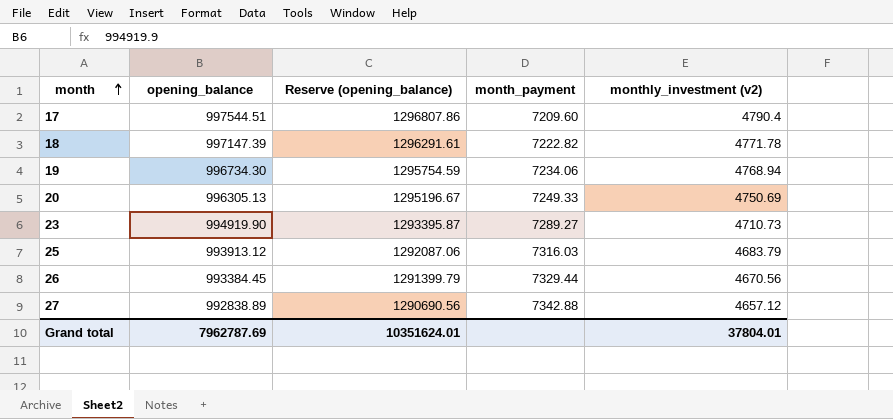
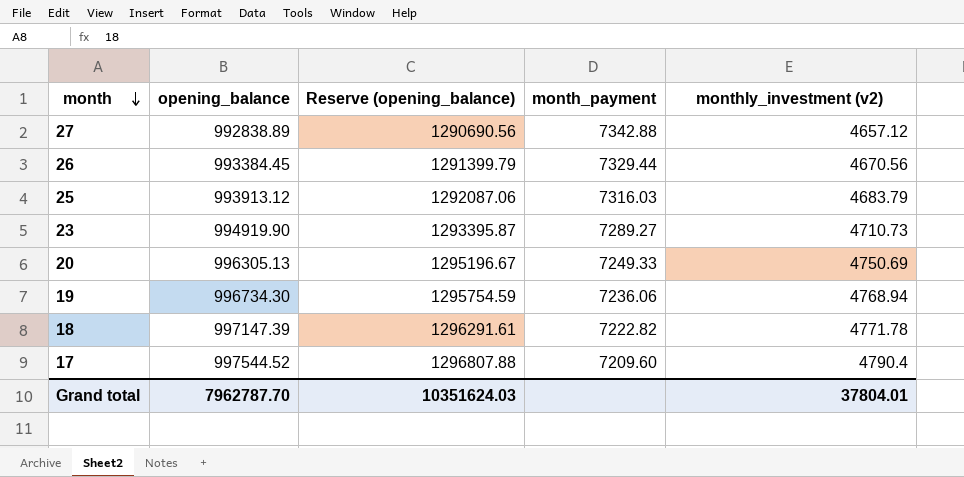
row order: month ascending -> month descending
19 | month_payment: 7234.06 -> 7236.06
17 | opening_balance: 997544.51 -> 997544.52
17 | Reserve (opening_balance): 1296807.86 -> 1296807.88
Grand total | opening_balance: 7962787.69 -> 7962787.70
Grand total | Reserve (opening_balance): 10351624.01 -> 10351624.03

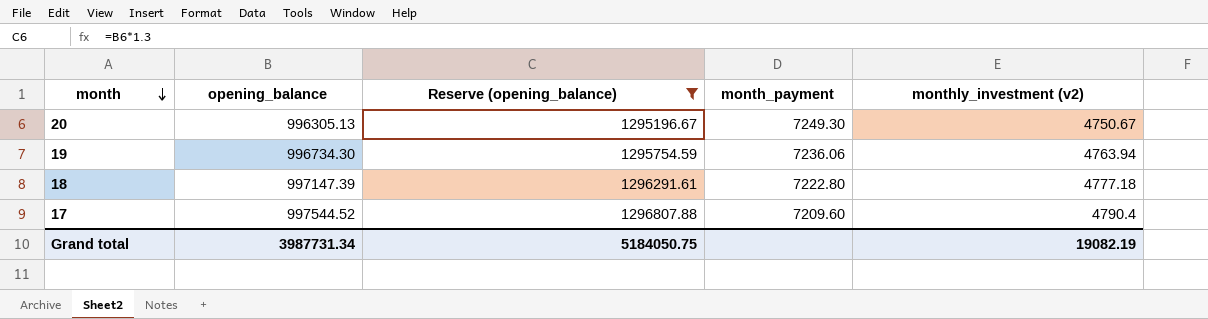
filter: none -> Reserve (opening_balance) >= 1295196.67
20 | month_payment: 7249.33 -> 7249.30
20 | monthly_investment (v2): 4750.69 -> 4750.67
19 | monthly_investment (v2): 4768.94 -> 4763.94
18 | month_payment: 7222.82 -> 7222.80
18 | monthly_investment (v2): 4771.78 -> 4777.18
Grand total | opening_balance: 7962787.70 -> 3987731.34
Grand total | Reserve (opening_balance): 10351624.03 -> 5184050.75
Grand total | monthly_investment (v2): 37804.01 -> 19082.19

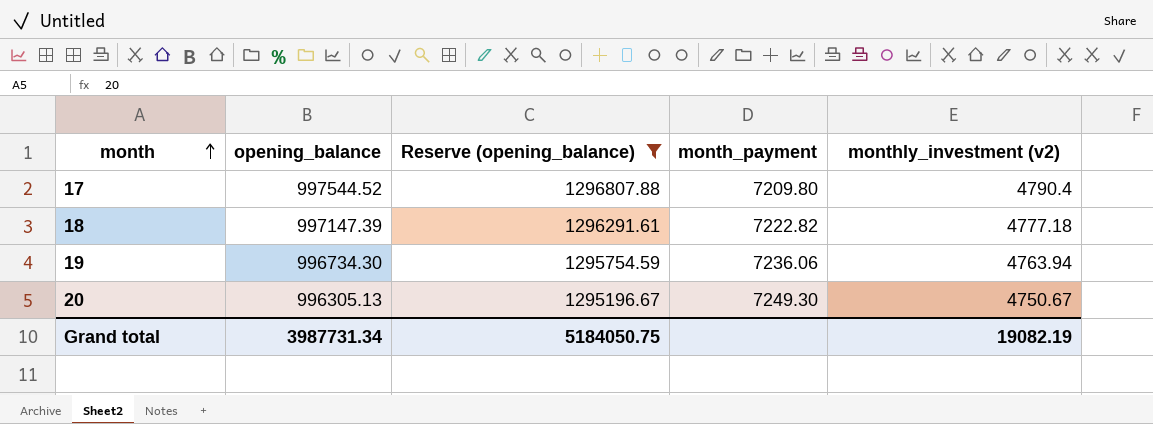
row order: month descending -> month ascending
17 | month_payment: 7209.60 -> 7209.80
18 | month_payment: 7222.80 -> 7222.82

